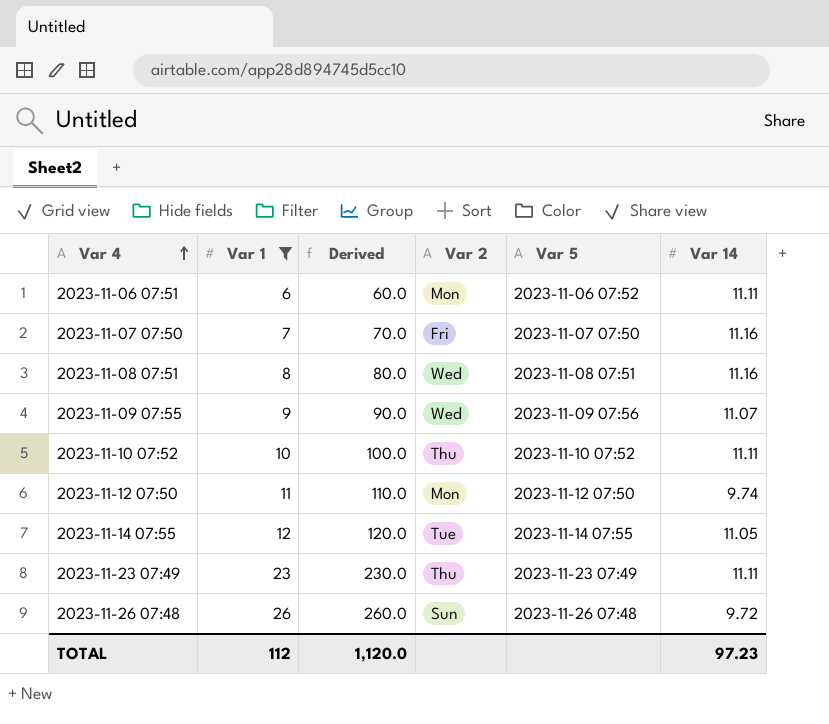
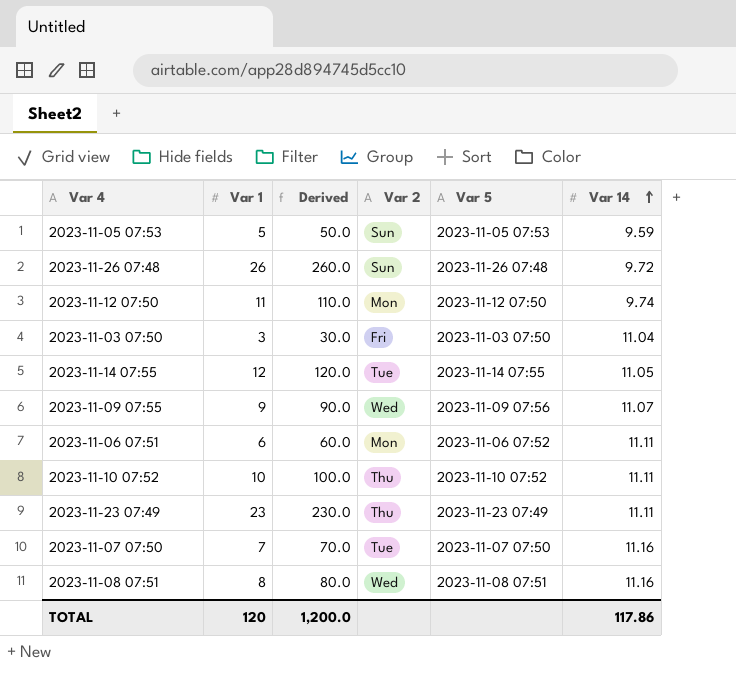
filter: Var 1 >= 6 -> none
row order: Var 4 ascending -> Var 14 ascending
2023-11-07 07:50 | Var 2: Fri -> Tue
TOTAL | Var 1: 112 -> 120
TOTAL | Derived: 1,120.0 -> 1,200.0
TOTAL | Var 14: 97.23 -> 117.86

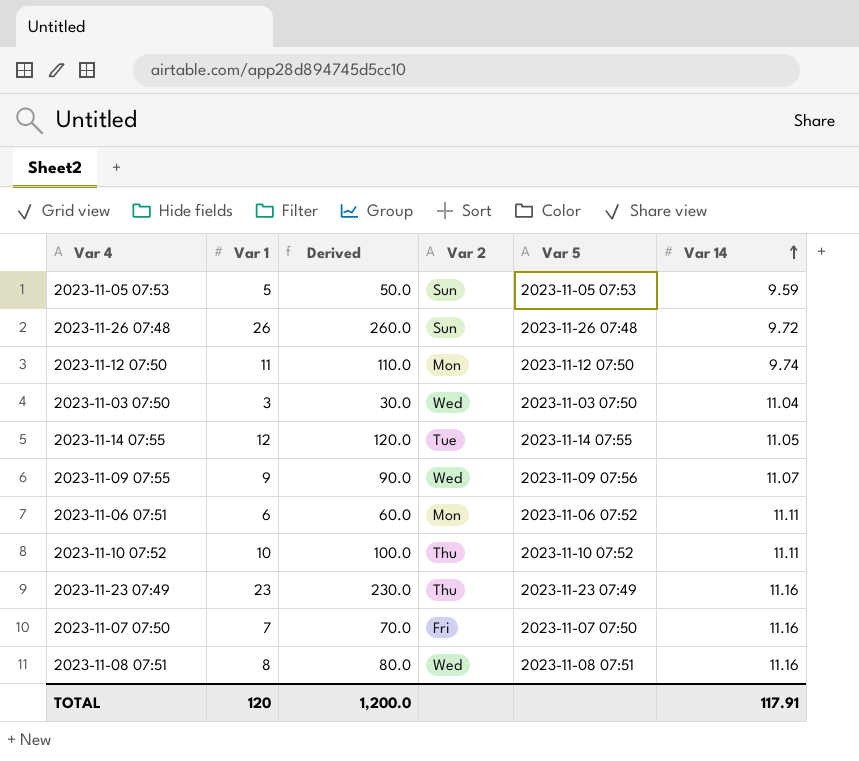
2023-11-03 07:50 | Var 2: Fri -> Wed
2023-11-23 07:49 | Var 14: 11.11 -> 11.16
2023-11-07 07:50 | Var 2: Tue -> Fri
TOTAL | Var 14: 117.86 -> 117.91

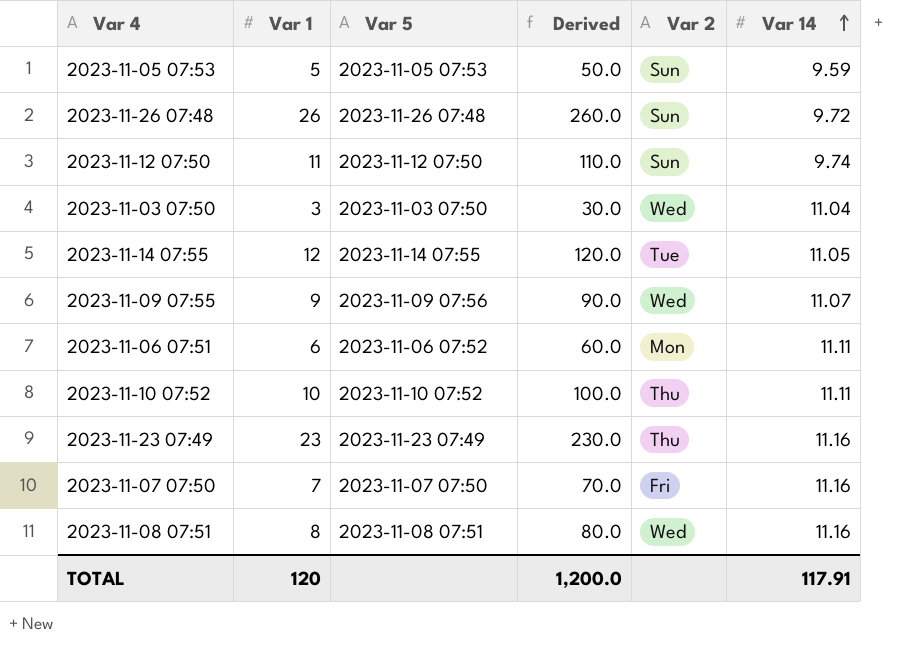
column Var 5 | position: 5 -> 3
2023-11-12 07:50 | Var 2: Mon -> Sun

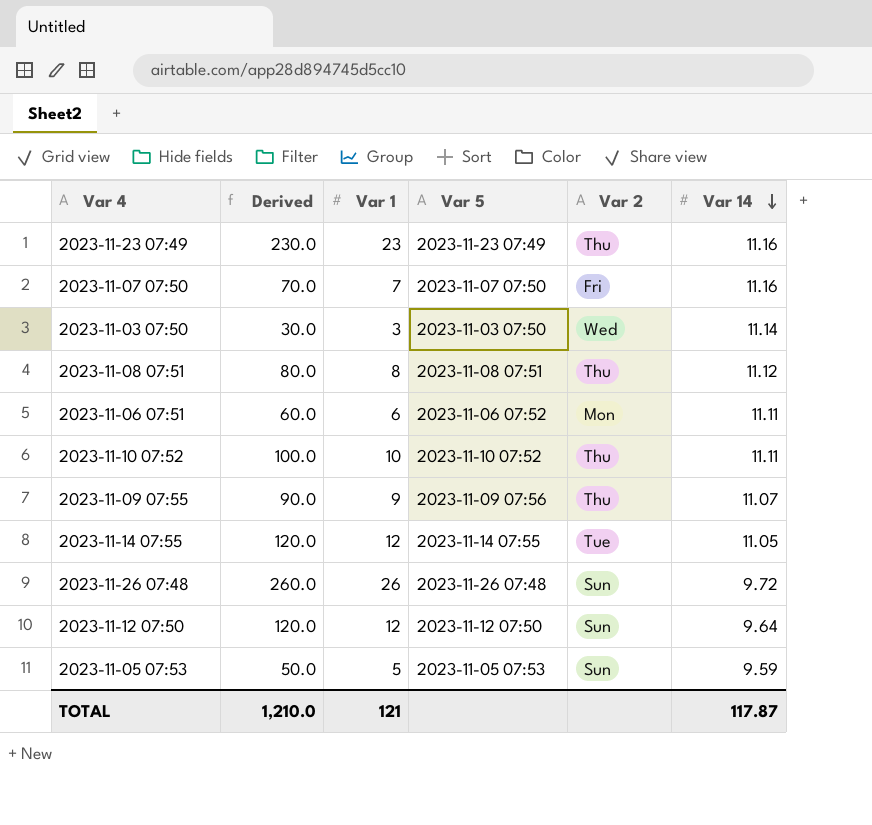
row order: Var 14 ascending -> Var 14 descending
column Derived | position: 4 -> 2
2023-11-03 07:50 | Var 14: 11.04 -> 11.14
2023-11-08 07:51 | Var 2: Wed -> Thu
2023-11-08 07:51 | Var 14: 11.16 -> 11.12
2023-11-09 07:55 | Var 2: Wed -> Thu
2023-11-12 07:50 | Derived: 110.0 -> 120.0
2023-11-12 07:50 | Var 1: 11 -> 12
2023-11-12 07:50 | Var 14: 9.74 -> 9.64
TOTAL | Derived: 1,200.0 -> 1,210.0
TOTAL | Var 1: 120 -> 121
TOTAL | Var 14: 117.91 -> 117.87

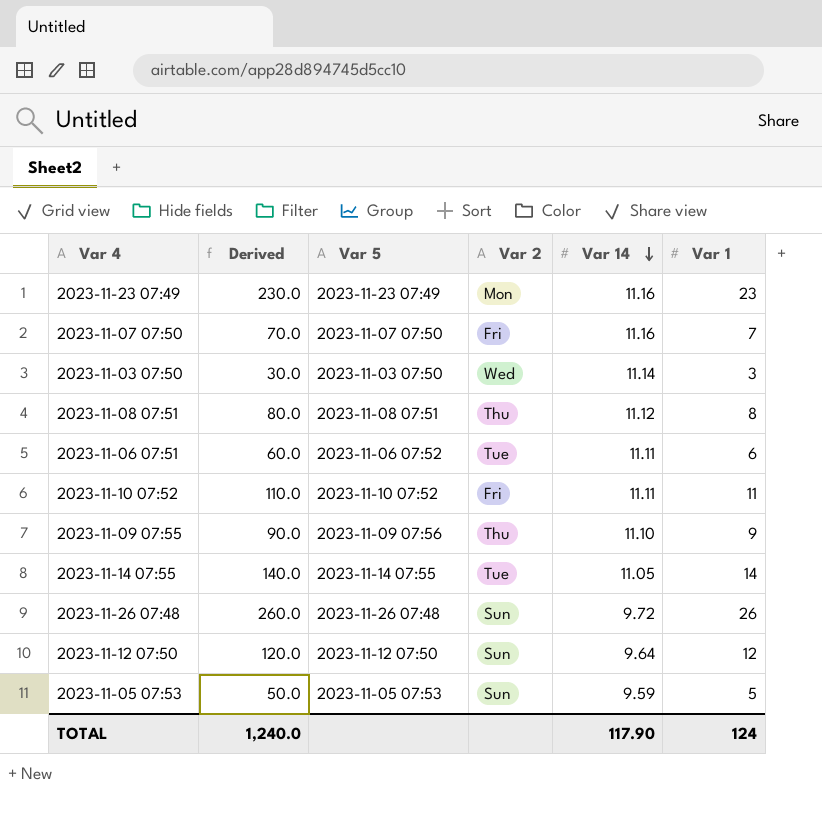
column Var 1 | position: 3 -> 6
2023-11-23 07:49 | Var 2: Thu -> Mon
2023-11-06 07:51 | Var 2: Mon -> Tue
2023-11-10 07:52 | Derived: 100.0 -> 110.0
2023-11-10 07:52 | Var 2: Thu -> Fri
2023-11-10 07:52 | Var 1: 10 -> 11
2023-11-09 07:55 | Var 14: 11.07 -> 11.10
2023-11-14 07:55 | Derived: 120.0 -> 140.0
2023-11-14 07:55 | Var 1: 12 -> 14
TOTAL | Derived: 1,210.0 -> 1,240.0
TOTAL | Var 14: 117.87 -> 117.90
TOTAL | Var 1: 121 -> 124

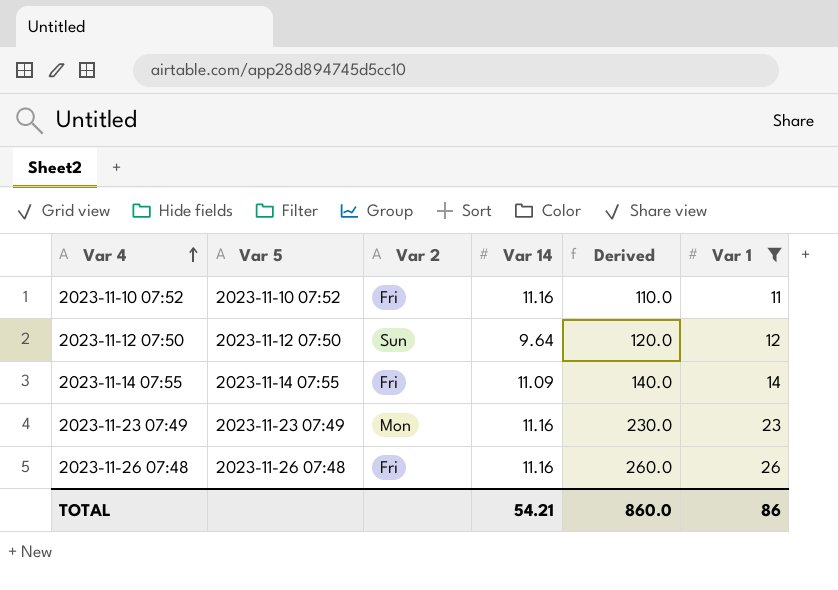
filter: none -> Var 1 >= 11
row order: Var 14 descending -> Var 4 ascending
column Derived | position: 2 -> 5
2023-11-10 07:52 | Var 14: 11.11 -> 11.16
2023-11-14 07:55 | Var 2: Tue -> Fri
2023-11-14 07:55 | Var 14: 11.05 -> 11.09
2023-11-26 07:48 | Var 2: Sun -> Fri
2023-11-26 07:48 | Var 14: 9.72 -> 11.16
TOTAL | Var 14: 117.90 -> 54.21
TOTAL | Derived: 1,240.0 -> 860.0
TOTAL | Var 1: 124 -> 86

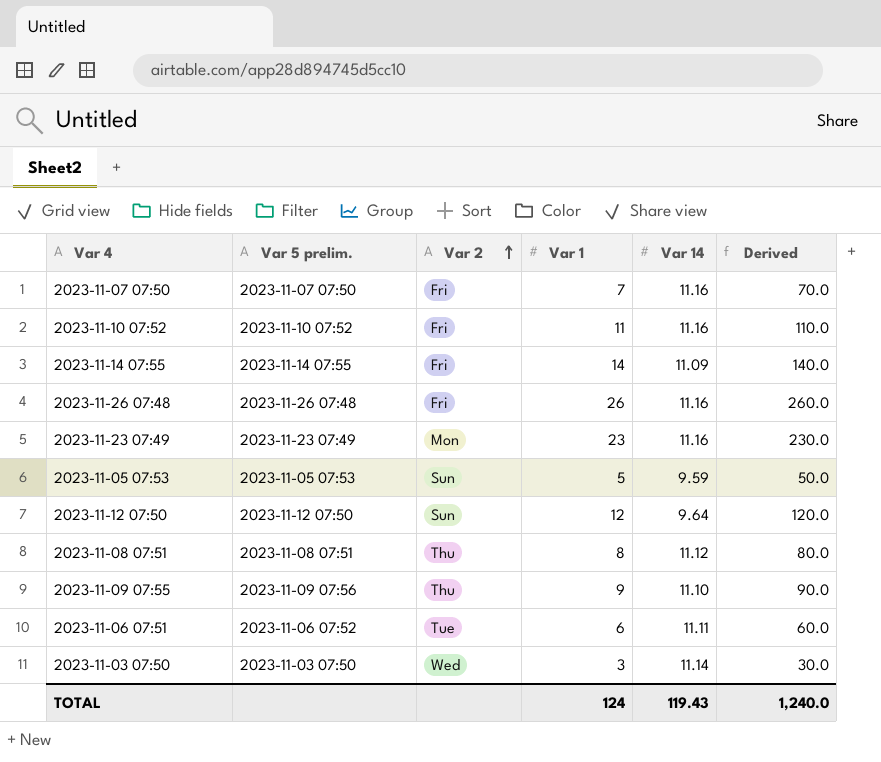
filter: Var 1 >= 11 -> none
row order: Var 4 ascending -> Var 2 ascending
column name: Var 5 -> Var 5 prelim.
column Var 1 | position: 6 -> 4
TOTAL | Var 1: 86 -> 124
TOTAL | Var 14: 54.21 -> 119.43
TOTAL | Derived: 860.0 -> 1,240.0

